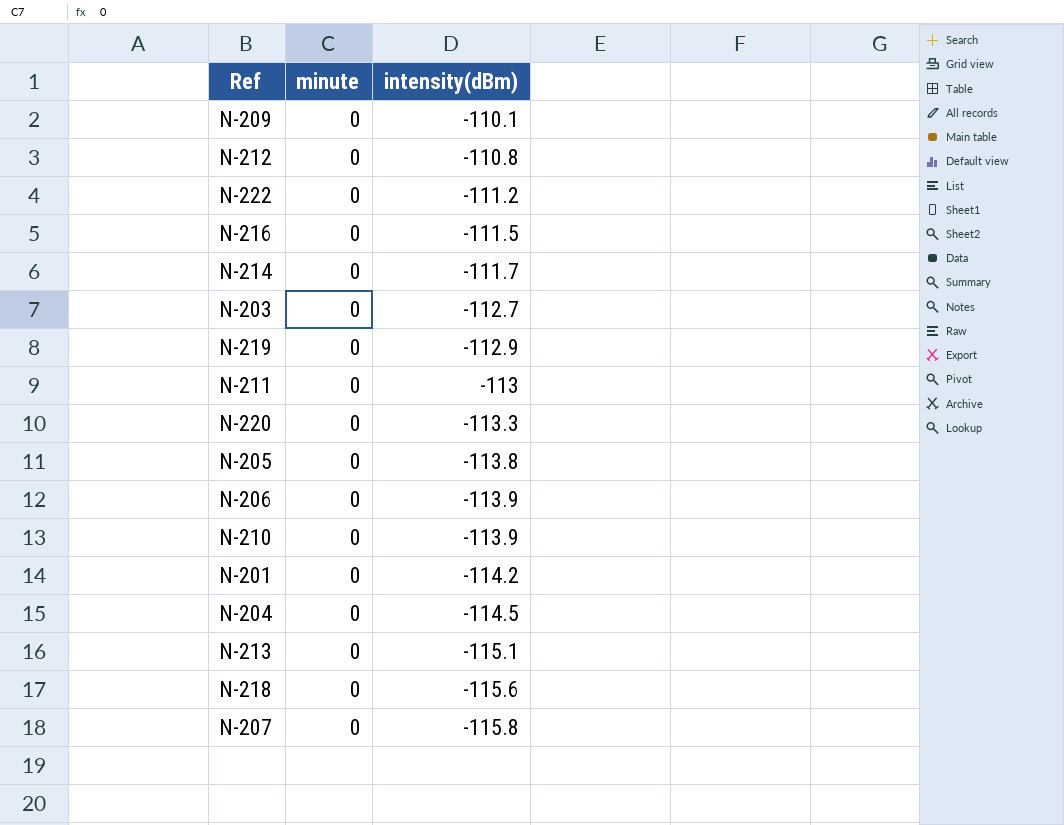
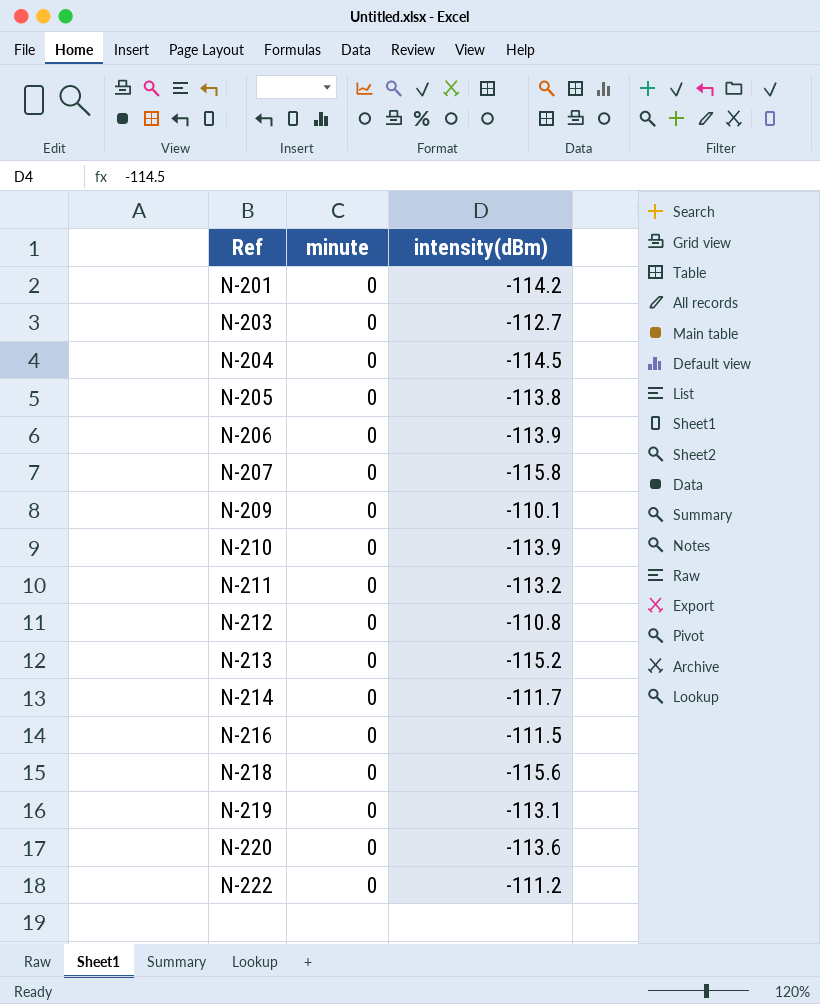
row order: intensity(dBm) descending -> Ref ascending
N-211 | intensity(dBm): -113 -> -113.2
N-213 | intensity(dBm): -115.1 -> -115.2
N-219 | intensity(dBm): -112.9 -> -113.1
N-220 | intensity(dBm): -113.3 -> -113.6

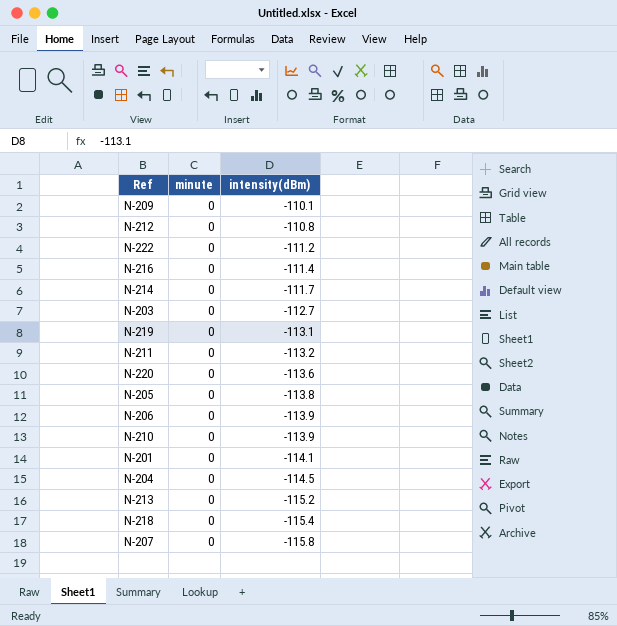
row order: Ref ascending -> intensity(dBm) descending
N-216 | intensity(dBm): -111.5 -> -111.4
N-201 | intensity(dBm): -114.2 -> -114.1
N-218 | intensity(dBm): -115.6 -> -115.4

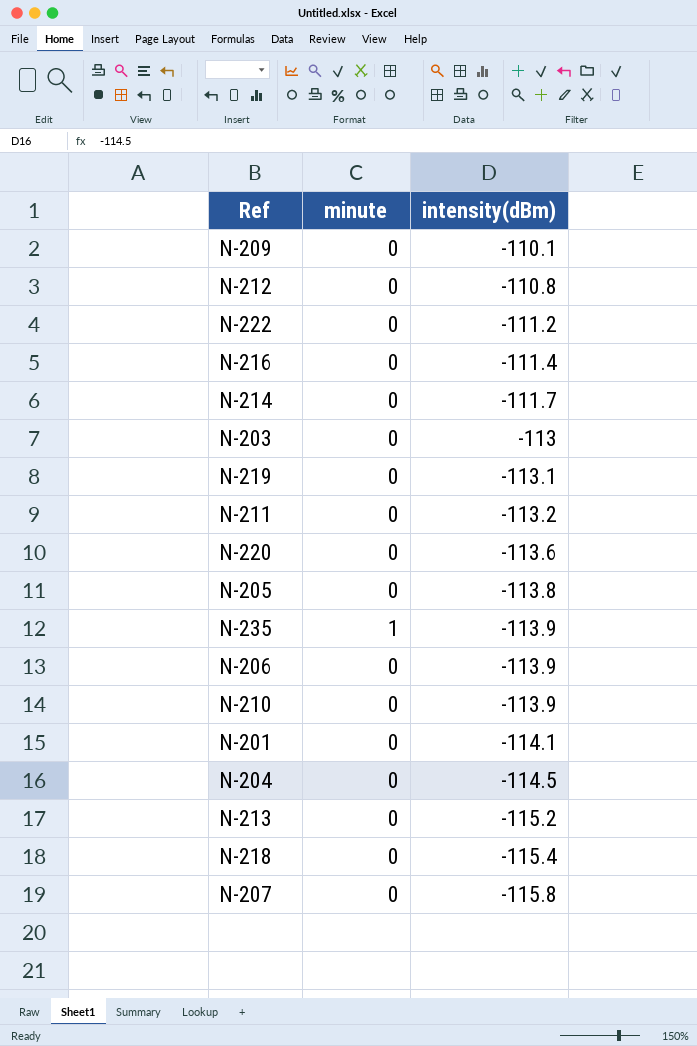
N-203 | intensity(dBm): -112.7 -> -113
row N-235: none -> 1 | -113.9

